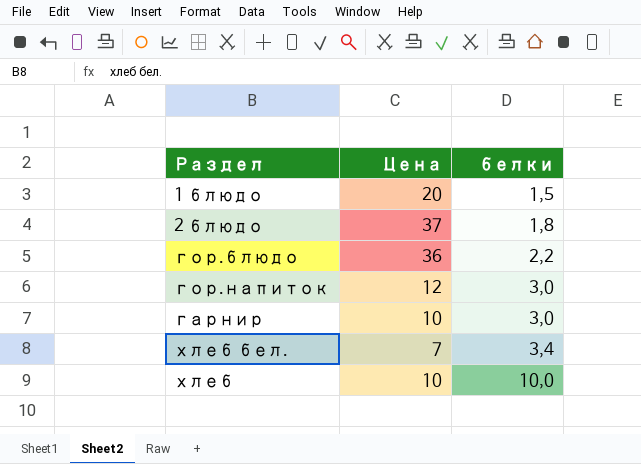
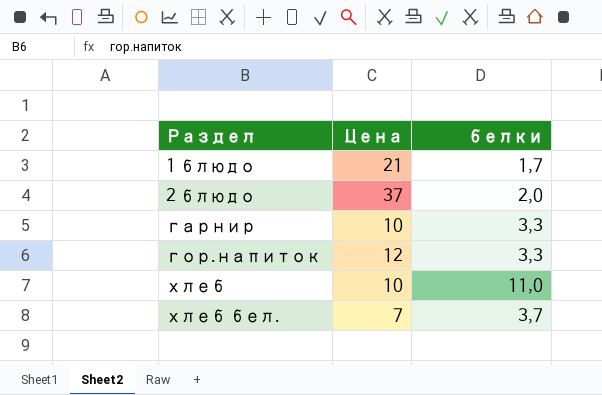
row order: белки ascending -> Раздел ascending
row гор.блюдо: 36 | 2,2 -> none
1 блюдо | Цена: 20 -> 21
1 блюдо | белки: 1,5 -> 1,7
2 блюдо | белки: 1,8 -> 2,0
гарнир | белки: 3,0 -> 3,3
гор.напиток | белки: 3,0 -> 3,3
хлеб | белки: 10,0 -> 11,0
хлеб бел. | белки: 3,4 -> 3,7

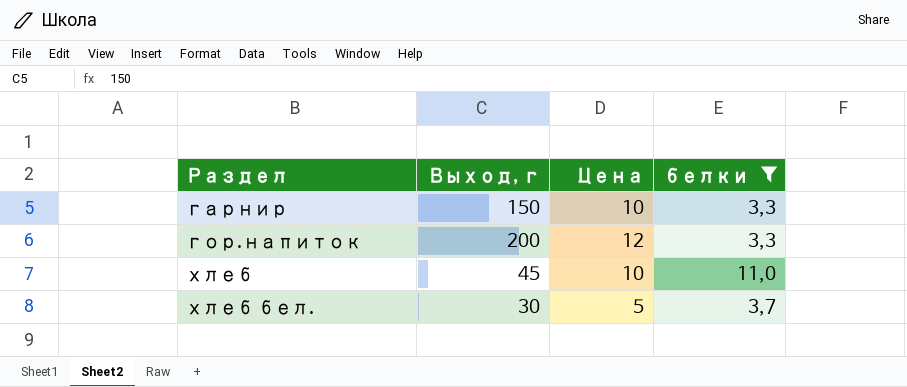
filter: none -> белки >= 3,3
column Выход, г | position: none -> 2
хлеб бел. | Цена: 7 -> 5

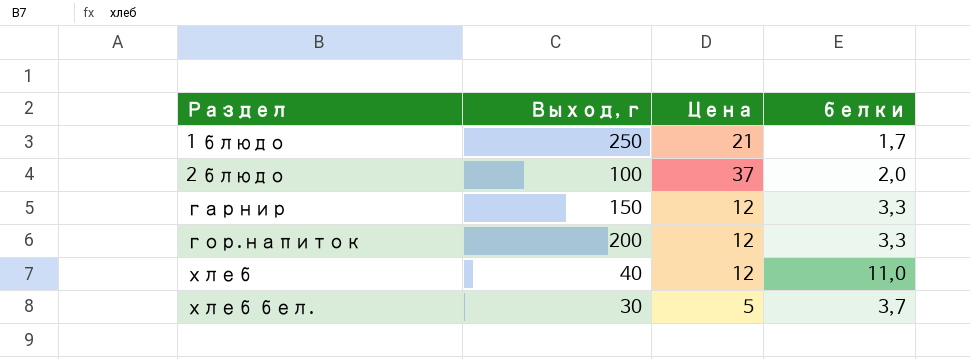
filter: белки >= 3,3 -> none
гарнир | Цена: 10 -> 12
хлеб | Выход, г: 45 -> 40
хлеб | Цена: 10 -> 12

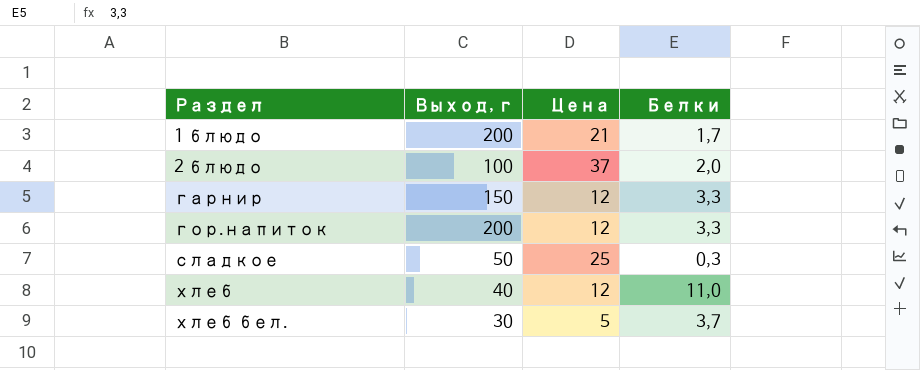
column name: белки -> Белки
1 блюдо | Выход, г: 250 -> 200
row сладкое: none -> 50 | 25 | 0,3

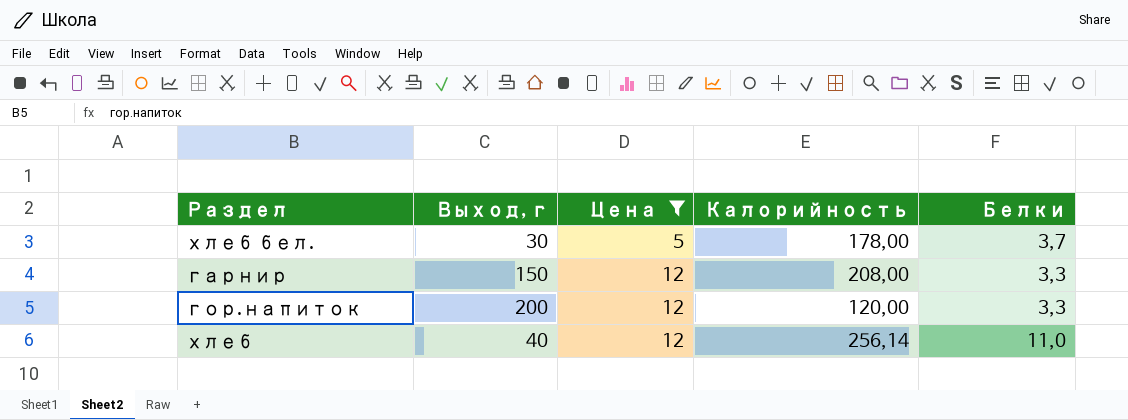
filter: none -> Цена <= 12
row order: Раздел ascending -> Цена ascending
column Калорийность | position: none -> 4

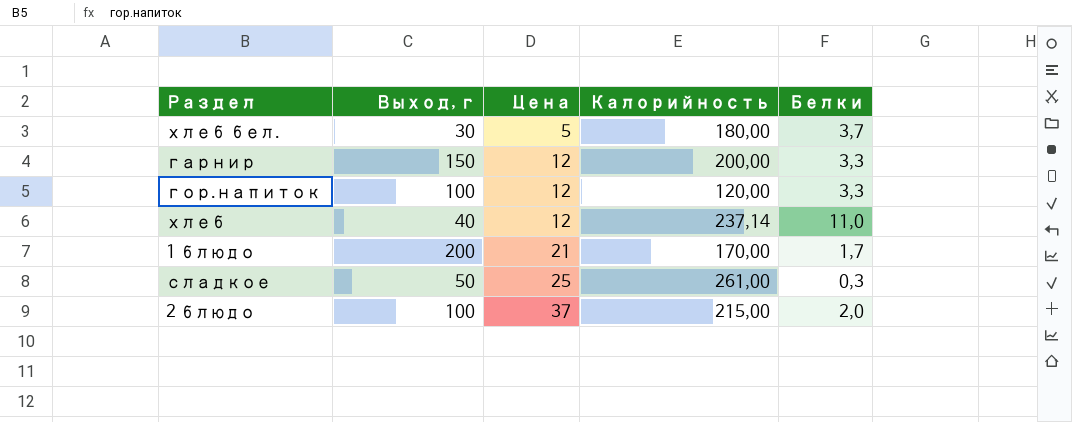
filter: Цена <= 12 -> none
хлеб бел. | Калорийность: 178,00 -> 180,00
гарнир | Калорийность: 208,00 -> 200,00
гор.напиток | Выход, г: 200 -> 100
хлеб | Калорийность: 256,14 -> 237,14

